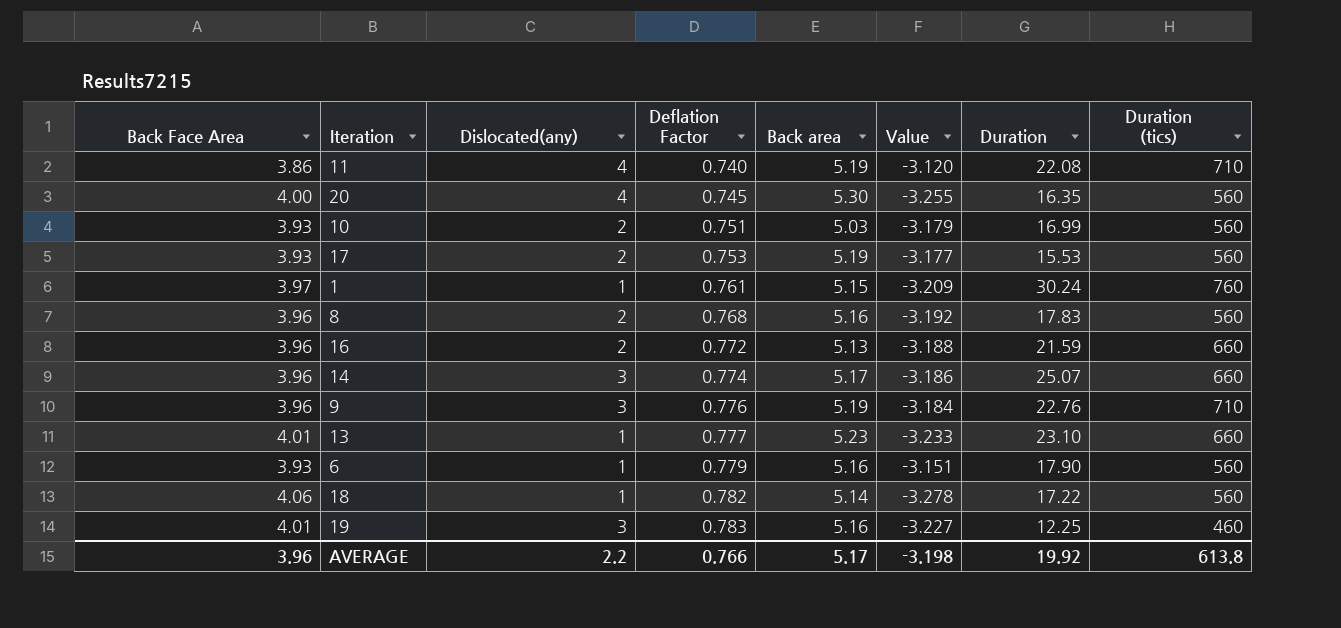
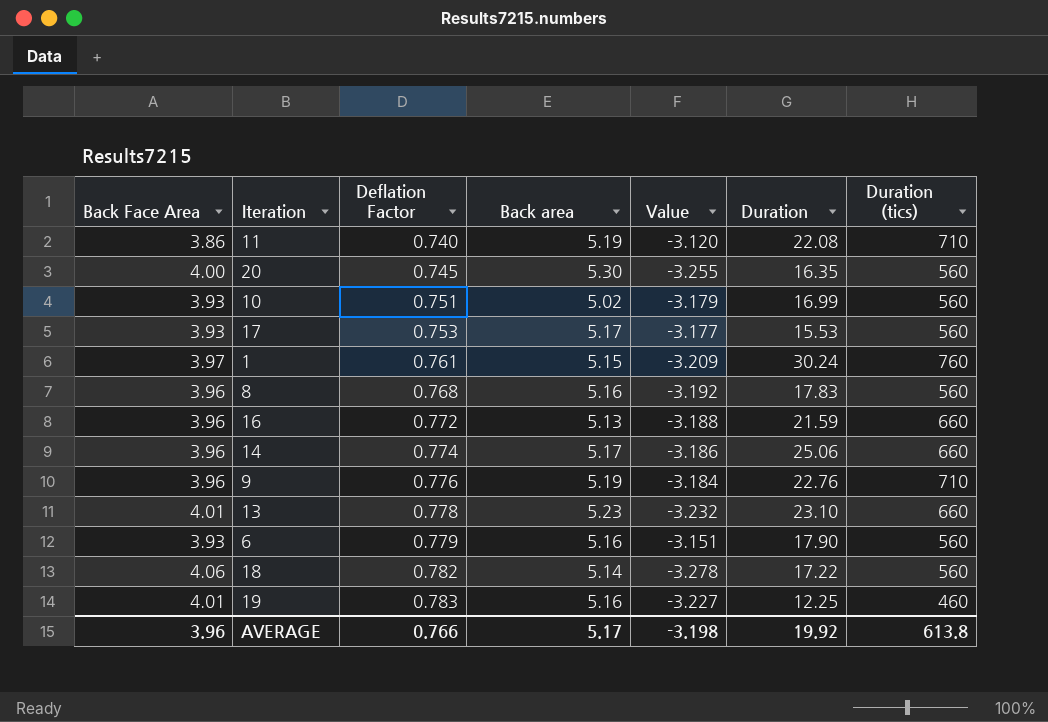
column Dislocated(any) | position: 3 -> none
10 | Back area: 5.03 -> 5.02
17 | Back area: 5.19 -> 5.17
14 | Duration: 25.07 -> 25.06
13 | Deflation Factor: 0.777 -> 0.778
13 | Value: -3.233 -> -3.232

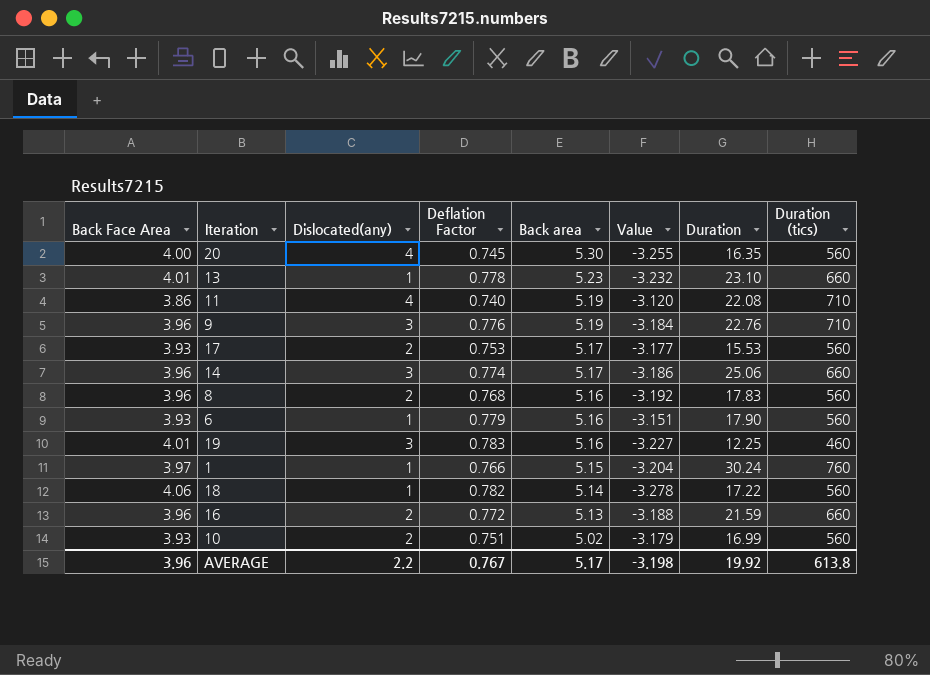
row order: Deflation Factor ascending -> Back area descending
column Dislocated(any) | position: none -> 3
1 | Deflation Factor: 0.761 -> 0.766
1 | Value: -3.209 -> -3.204
AVERAGE | Deflation Factor: 0.766 -> 0.767

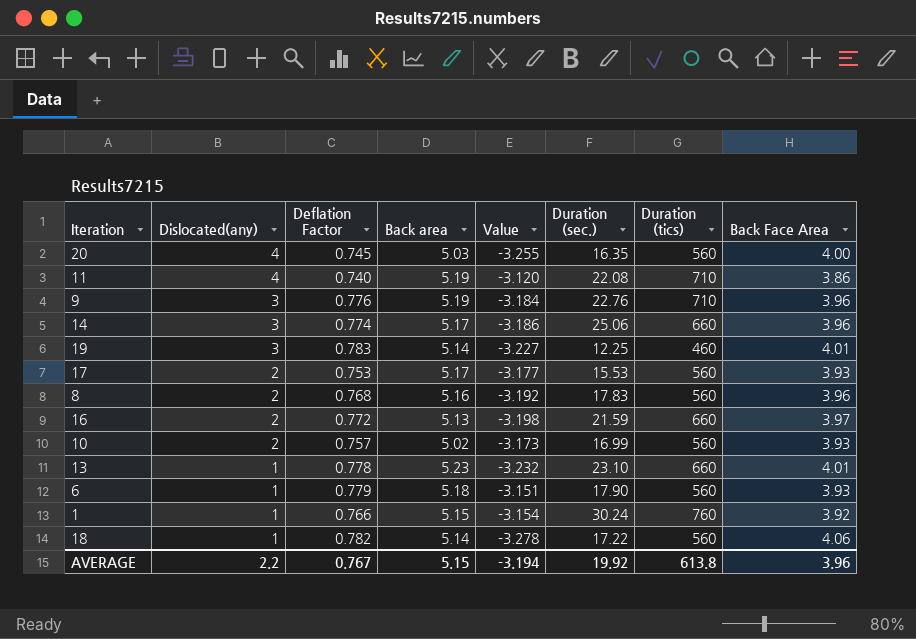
row order: Back area descending -> Dislocated(any) descending
column name: Duration -> Duration (sec.)
column Back Face Area | position: 1 -> 8
20 | Back area: 5.30 -> 5.03
19 | Back area: 5.16 -> 5.14
16 | Value: -3.188 -> -3.198
16 | Back Face Area: 3.96 -> 3.97
10 | Deflation Factor: 0.751 -> 0.757
10 | Value: -3.179 -> -3.173
6 | Back area: 5.16 -> 5.18
1 | Value: -3.204 -> -3.154
1 | Back Face Area: 3.97 -> 3.92
AVERAGE | Back area: 5.17 -> 5.15
AVERAGE | Value: -3.198 -> -3.194

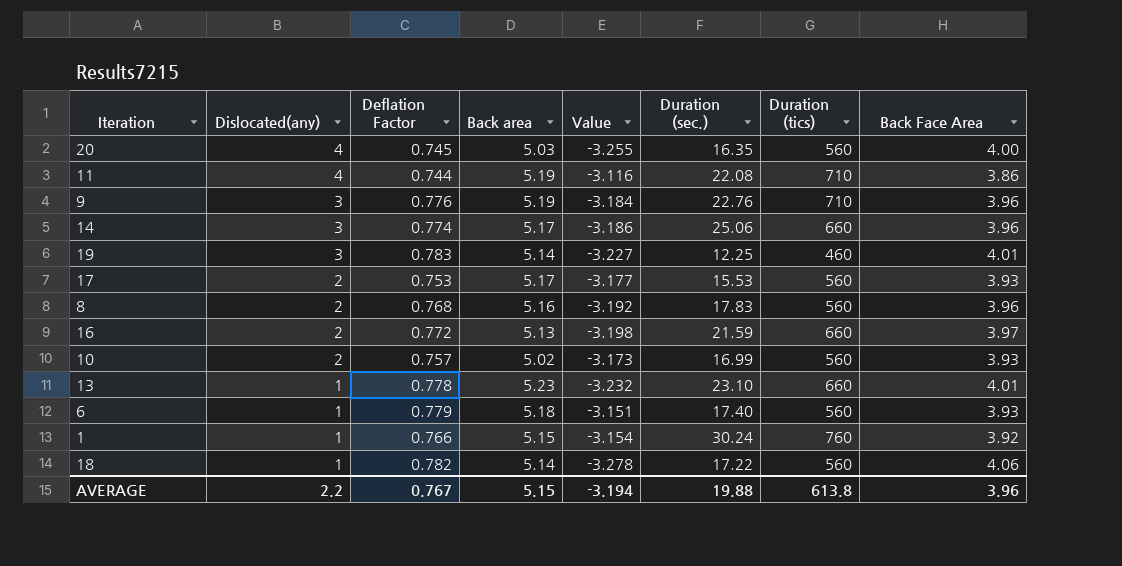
11 | Deflation Factor: 0.740 -> 0.744
11 | Value: -3.120 -> -3.116
6 | Duration (sec.): 17.90 -> 17.40
AVERAGE | Duration (sec.): 19.92 -> 19.88

